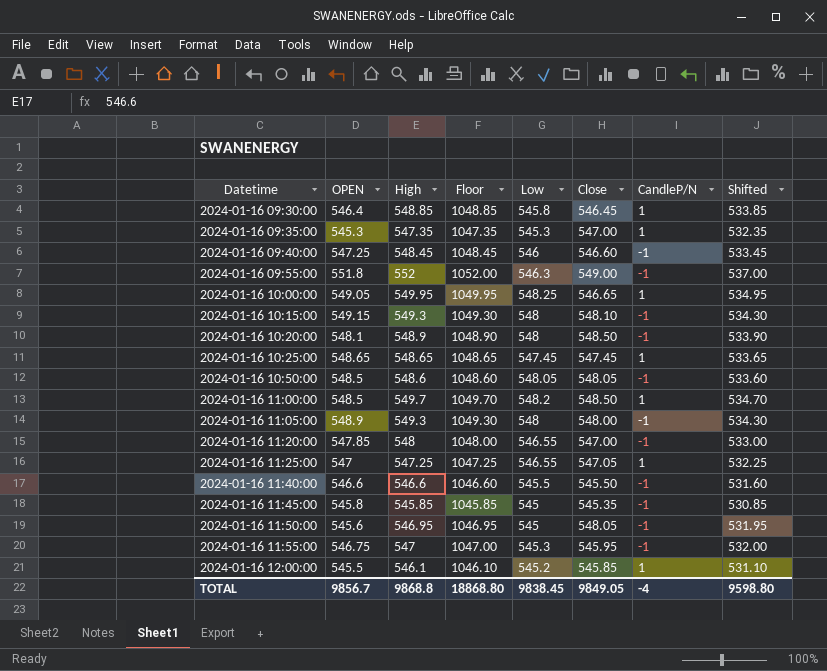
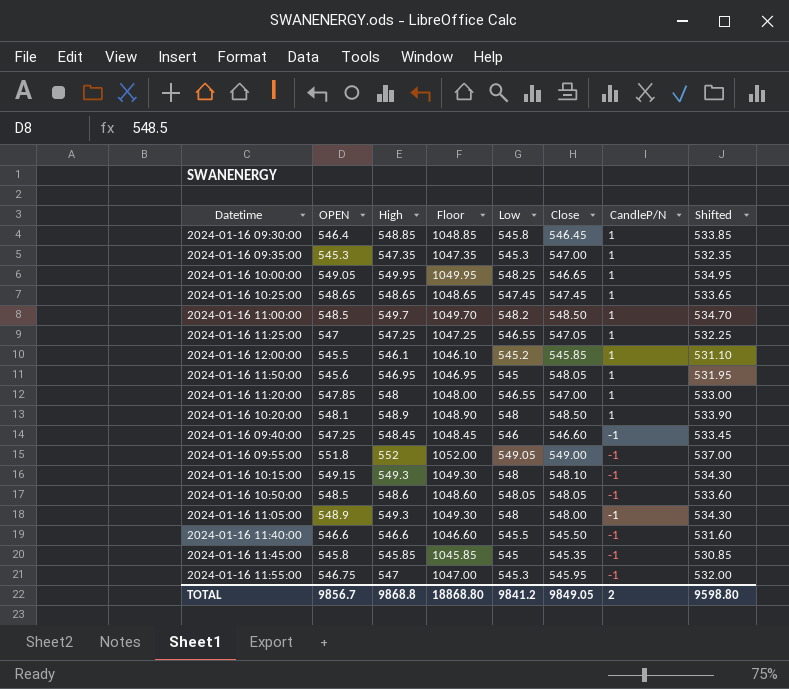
row order: Datetime ascending -> CandleP/N descending
2024-01-16 11:50:00 | CandleP/N: -1 -> 1
2024-01-16 11:20:00 | CandleP/N: -1 -> 1
2024-01-16 10:20:00 | CandleP/N: -1 -> 1
2024-01-16 09:55:00 | Low: 546.3 -> 549.05
TOTAL | Low: 9838.45 -> 9841.2
TOTAL | CandleP/N: -4 -> 2

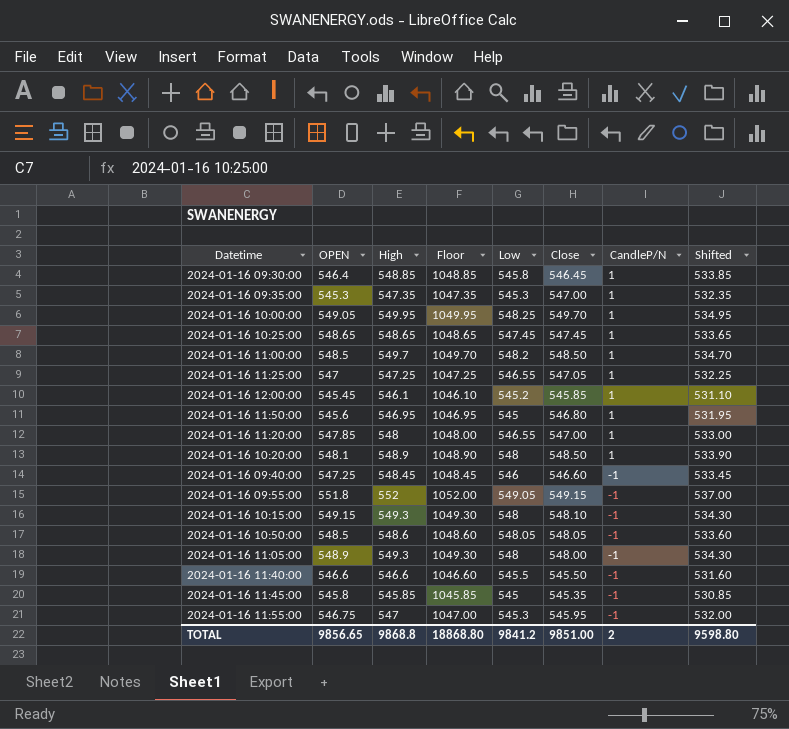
2024-01-16 10:00:00 | Close: 546.65 -> 549.70
2024-01-16 12:00:00 | OPEN: 545.5 -> 545.45
2024-01-16 11:50:00 | Close: 548.05 -> 546.80
2024-01-16 09:55:00 | Close: 549.00 -> 549.15
TOTAL | OPEN: 9856.7 -> 9856.65
TOTAL | Close: 9849.05 -> 9851.00

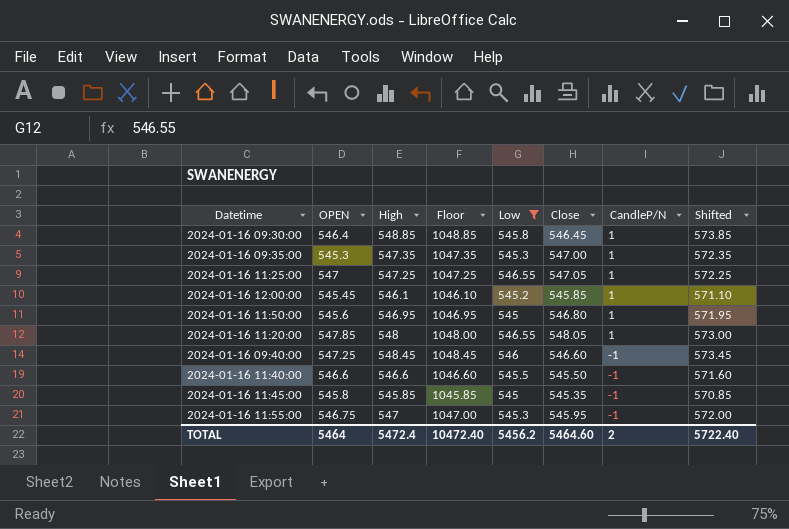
filter: none -> Low <= 546.55
column Shifted | formula: [High] - 15 -> [High] + 25
2024-01-16 11:20:00 | Close: 547.00 -> 548.05
TOTAL | OPEN: 9856.65 -> 5464
TOTAL | High: 9868.8 -> 5472.4
TOTAL | Floor: 18868.80 -> 10472.40
TOTAL | Low: 9841.2 -> 5456.2
TOTAL | Close: 9851.00 -> 5464.60
TOTAL | Shifted: 9598.80 -> 5722.40

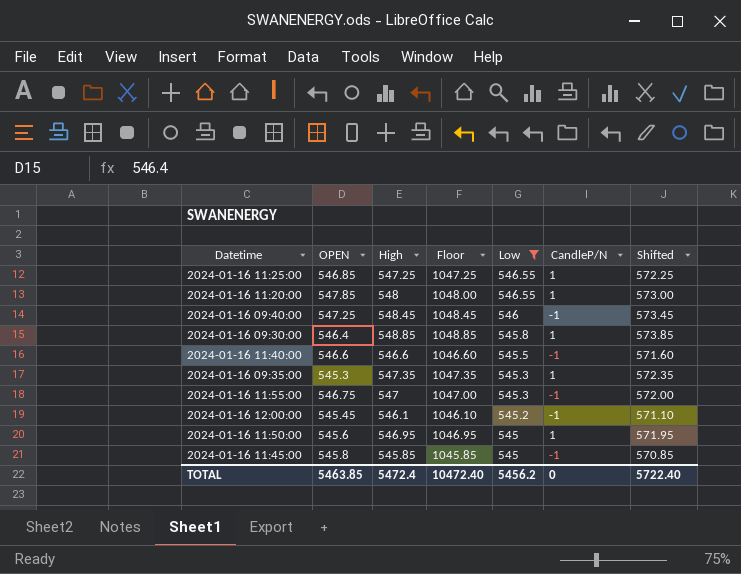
row order: CandleP/N descending -> Low descending
column Close | position: 6 -> none
2024-01-16 11:25:00 | OPEN: 547 -> 546.85
2024-01-16 12:00:00 | CandleP/N: 1 -> -1
TOTAL | OPEN: 5464 -> 5463.85
TOTAL | CandleP/N: 2 -> 0

